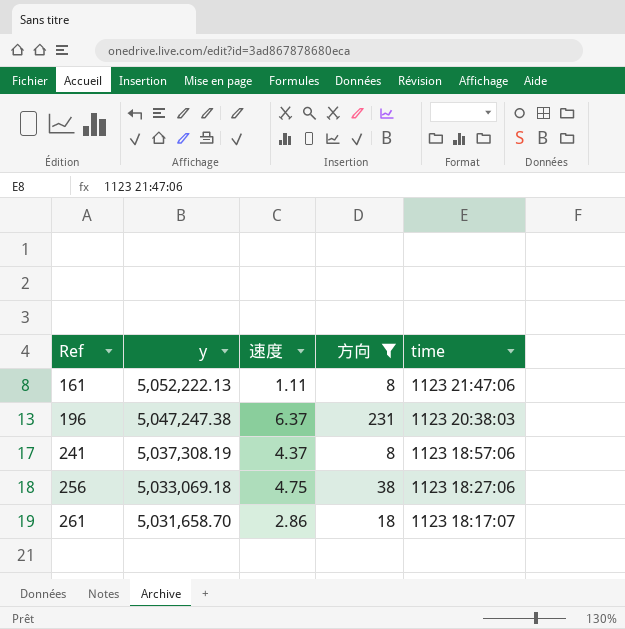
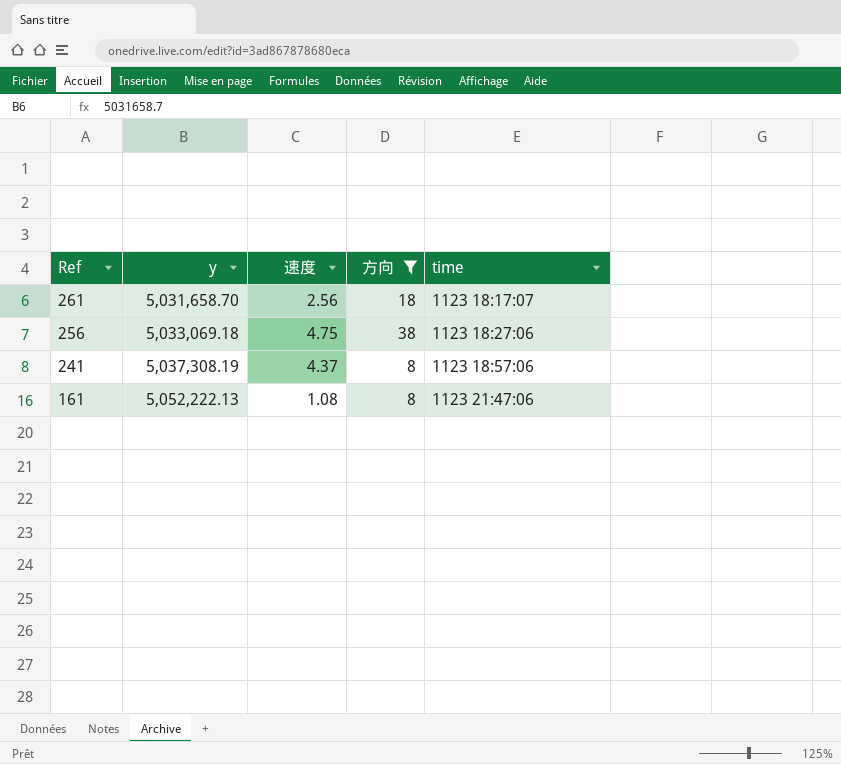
row order: Ref ascending -> Ref descending
row 196: 5,047,247.38 | 6.37 | 231 | 1123 20:38:03 -> none
261 | 速度: 2.86 -> 2.56
161 | 速度: 1.11 -> 1.08

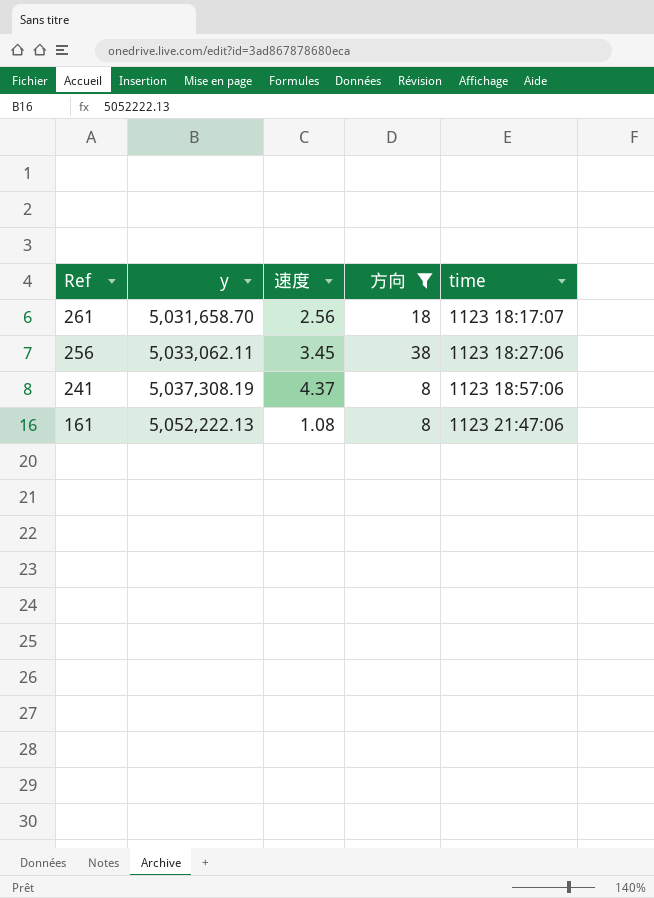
256 | y: 5,033,069.18 -> 5,033,062.11
256 | 速度: 4.75 -> 3.45

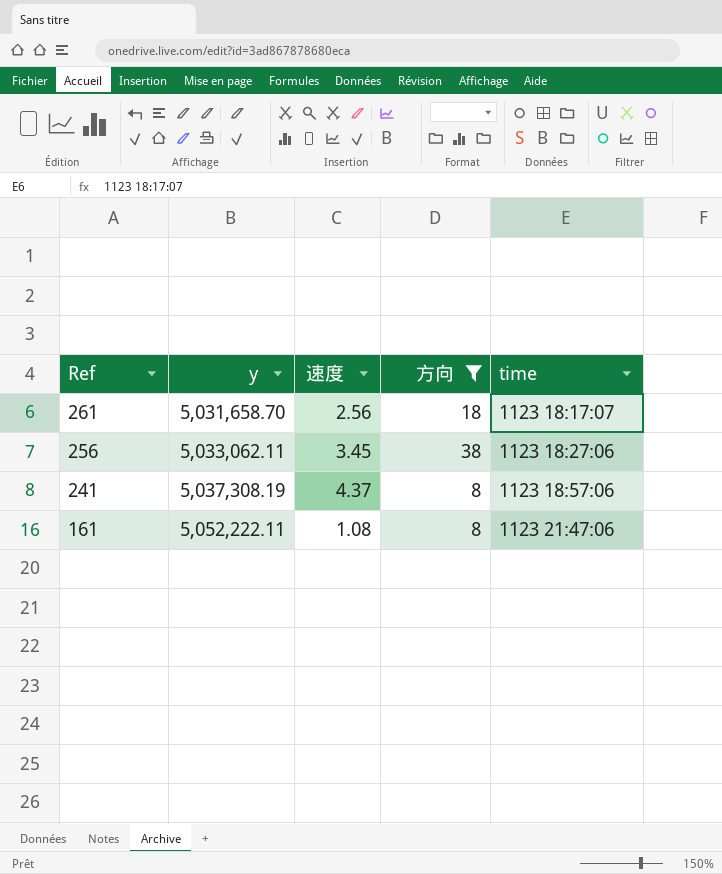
161 | y: 5,052,222.13 -> 5,052,222.11

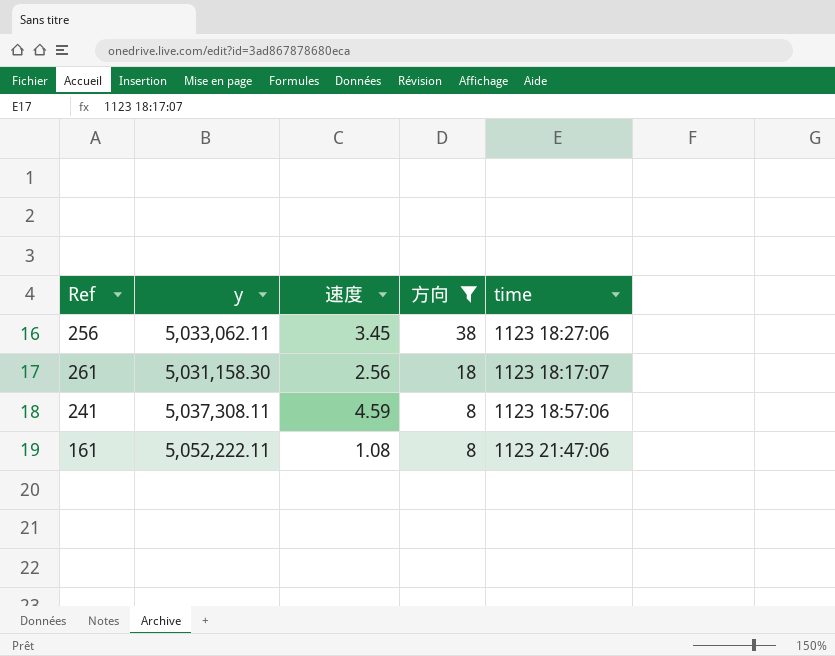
row order: Ref descending -> 方向 descending
261 | y: 5,031,658.70 -> 5,031,158.30
241 | y: 5,037,308.19 -> 5,037,308.11
241 | 速度: 4.37 -> 4.59

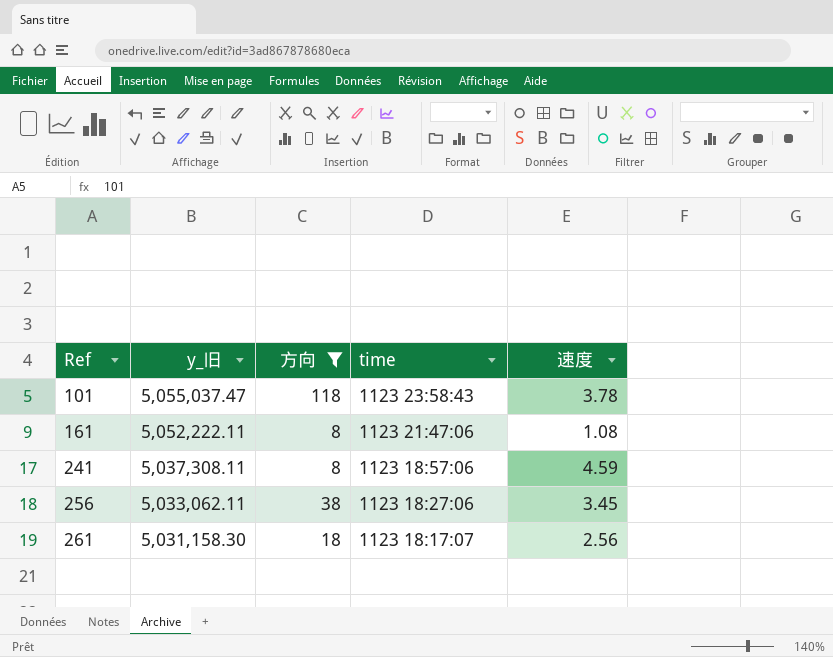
row order: 方向 descending -> Ref ascending
column name: y -> y_旧
column 速度 | position: 3 -> 5
row 101: none -> 5,055,037.47 | 118 | 1123 23:58:43 | 3.78

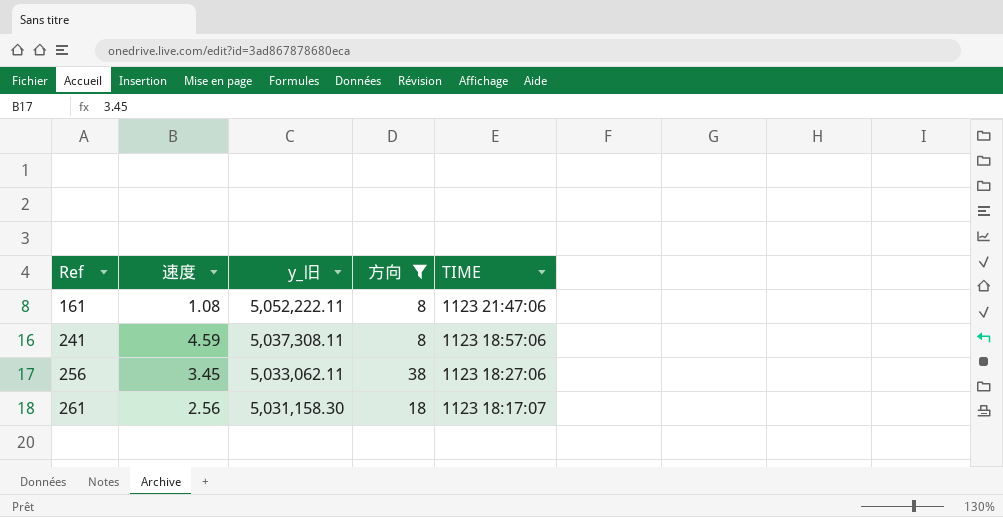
column 速度 | position: 5 -> 2
column name: time -> TIME
row 101: 5,055,037.47 | 118 | 1123 23:58:43 | 3.78 -> none

